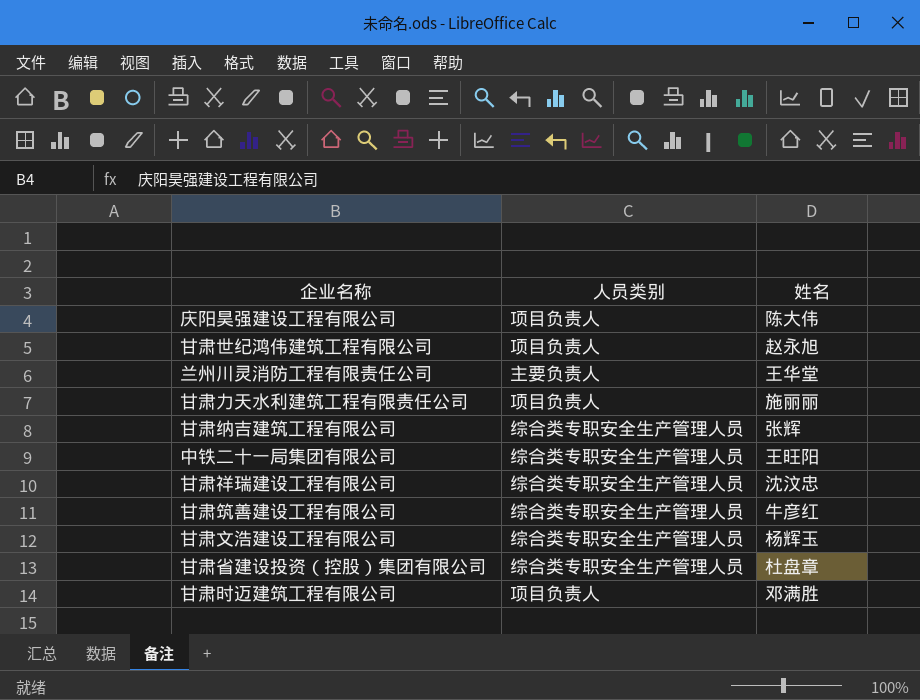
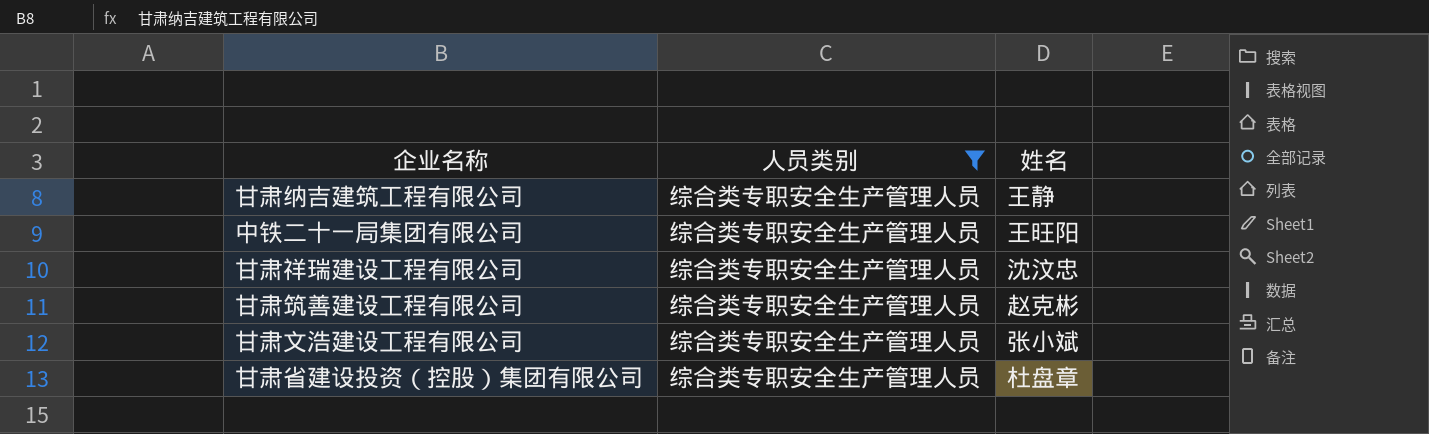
filter: none -> 人员类别 = 综合类专职安全生产管理人员
甘肃纳吉建筑工程有限公司 | 姓名: 张辉 -> 王静
甘肃筑善建设工程有限公司 | 姓名: 牛彦红 -> 赵克彬
甘肃文浩建设工程有限公司 | 姓名: 杨辉玉 -> 张小斌

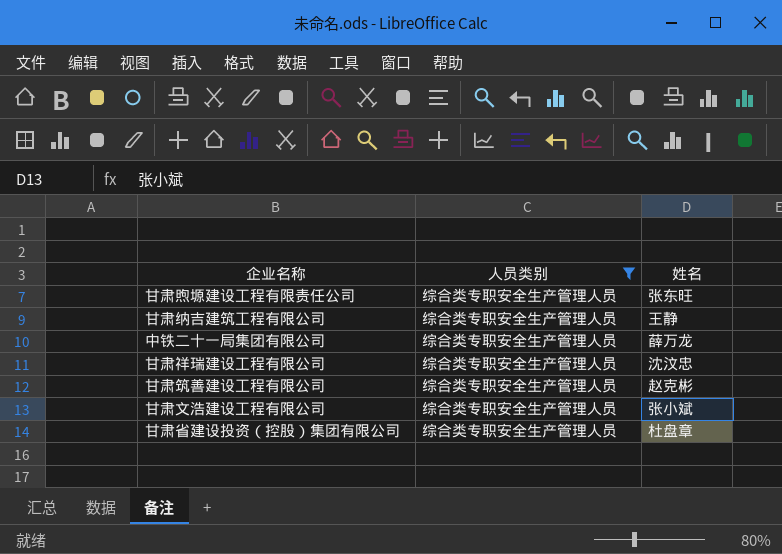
row 甘肃煦塬建设工程有限责任公司: none -> 综合类专职安全生产管理人员 | 张东旺
中铁二十一局集团有限公司 | 姓名: 王旺阳 -> 薛万龙

